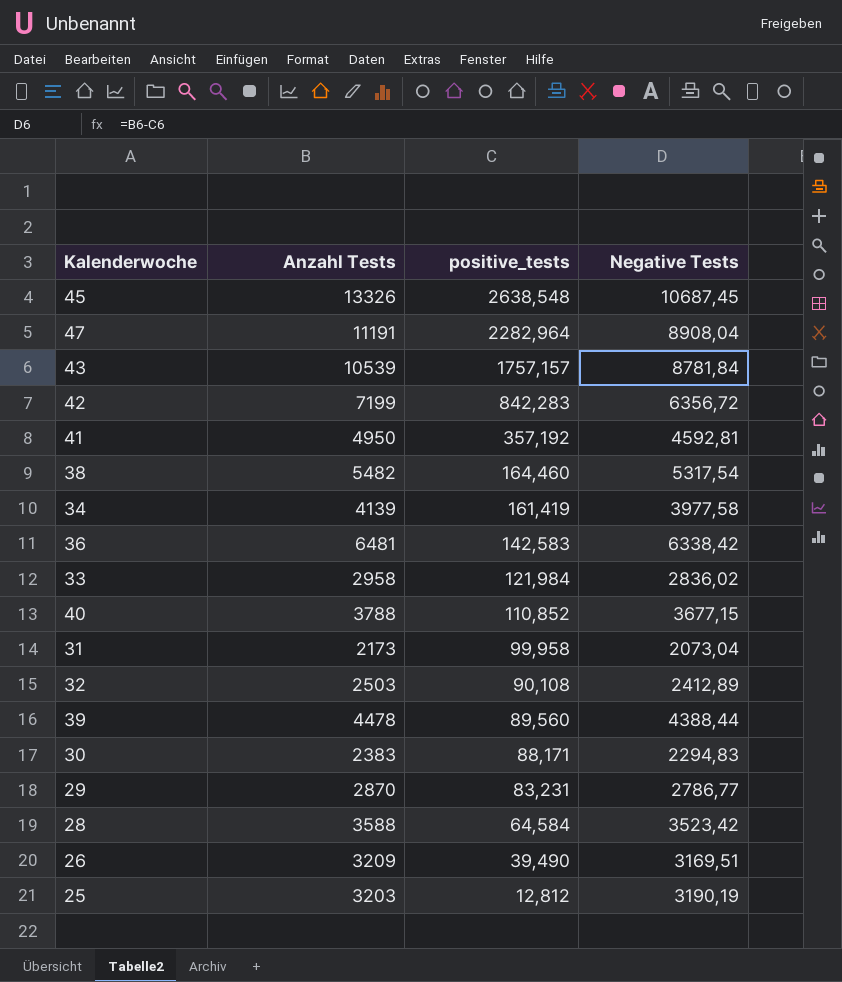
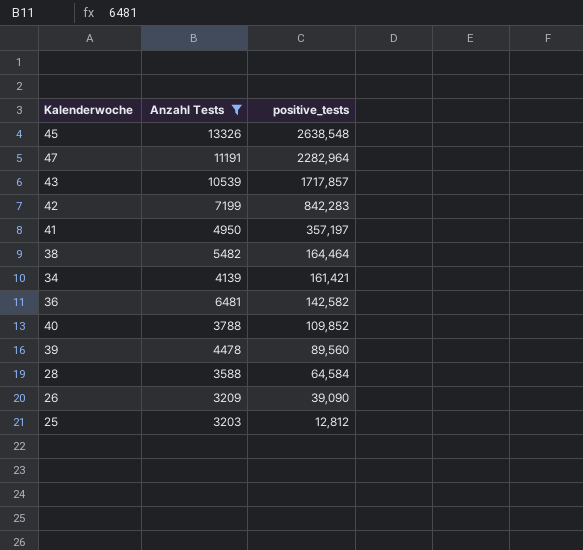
filter: none -> Anzahl Tests >= 3203
column Negative Tests | formula: [Anzahl Tests] - [positive_tests] -> none
43 | positive_tests: 1757,157 -> 1717,857
41 | positive_tests: 357,192 -> 357,197
38 | positive_tests: 164,460 -> 164,464
34 | positive_tests: 161,419 -> 161,421
36 | positive_tests: 142,583 -> 142,582
40 | positive_tests: 110,852 -> 109,852
26 | positive_tests: 39,490 -> 39,090

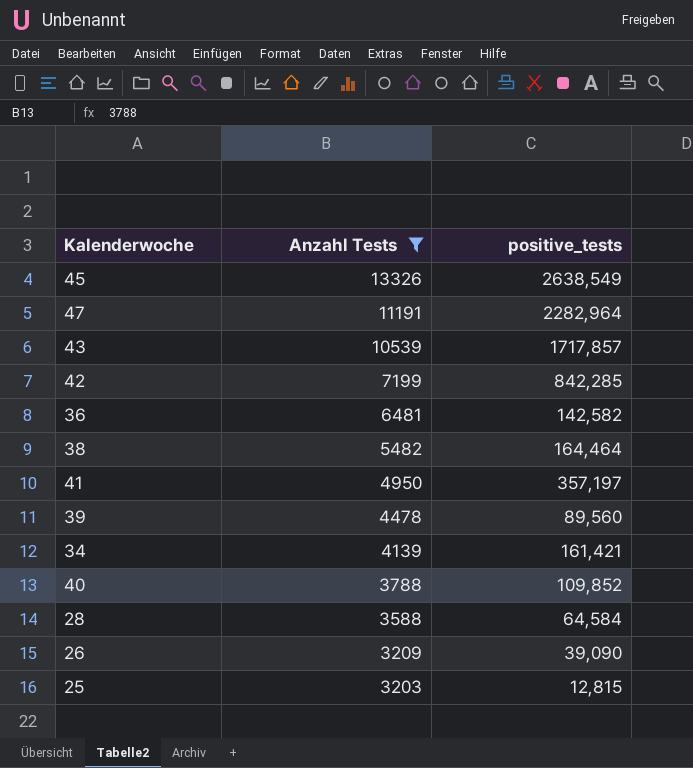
row order: positive_tests descending -> Anzahl Tests descending
45 | positive_tests: 2638,548 -> 2638,549
42 | positive_tests: 842,283 -> 842,285
25 | positive_tests: 12,812 -> 12,815

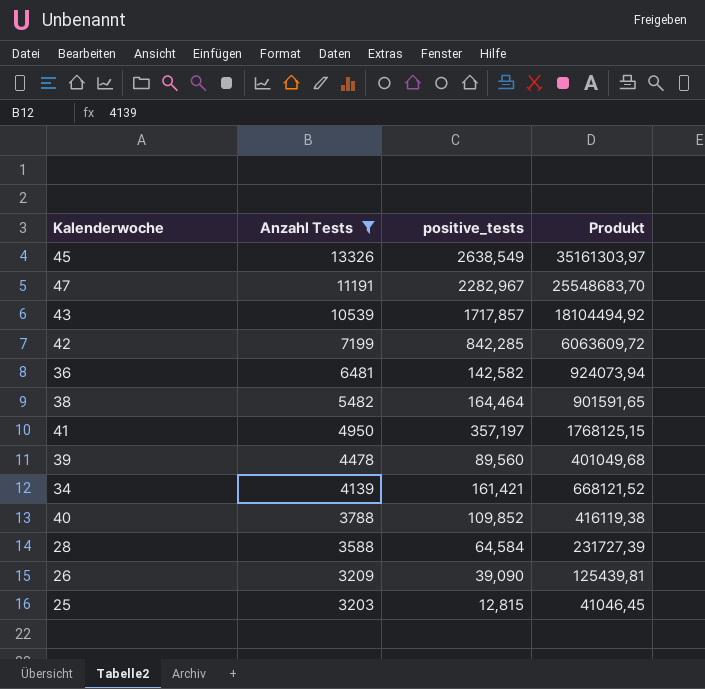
column Produkt | formula: none -> [Anzahl Tests] * [positive_tests]
47 | positive_tests: 2282,964 -> 2282,967

